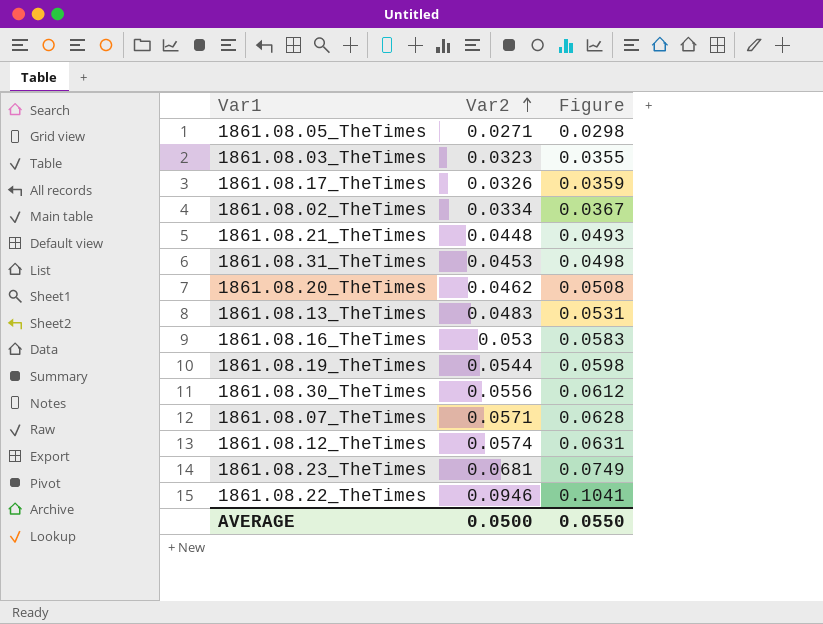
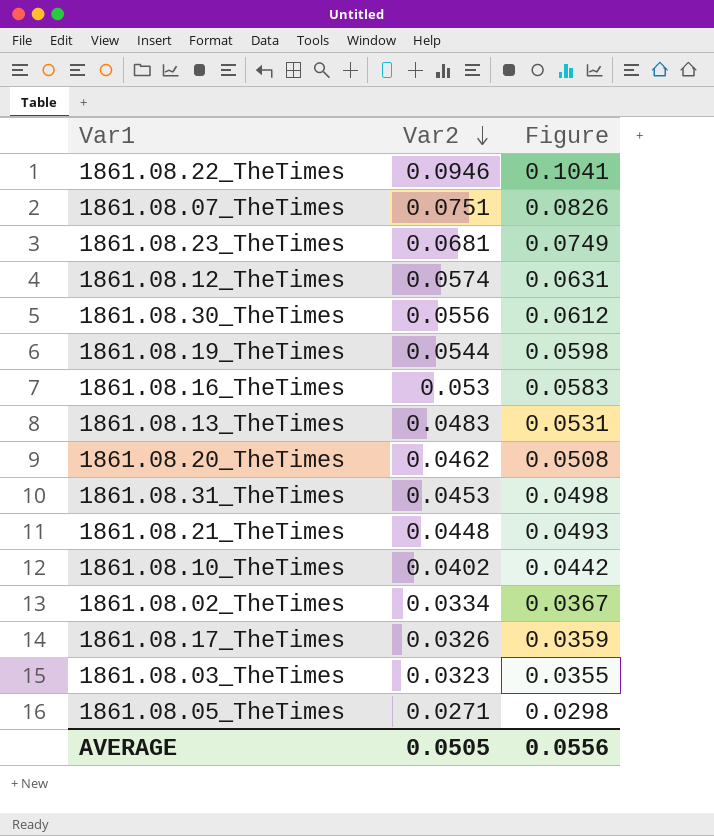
row order: Var2 ascending -> Var2 descending
1861.08.07_TheTimes | Var2: 0.0571 -> 0.0751
1861.08.07_TheTimes | Figure: 0.0628 -> 0.0826
row 1861.08.10_TheTimes: none -> 0.0402 | 0.0442
AVERAGE | Var2: 0.0500 -> 0.0505
AVERAGE | Figure: 0.0550 -> 0.0556

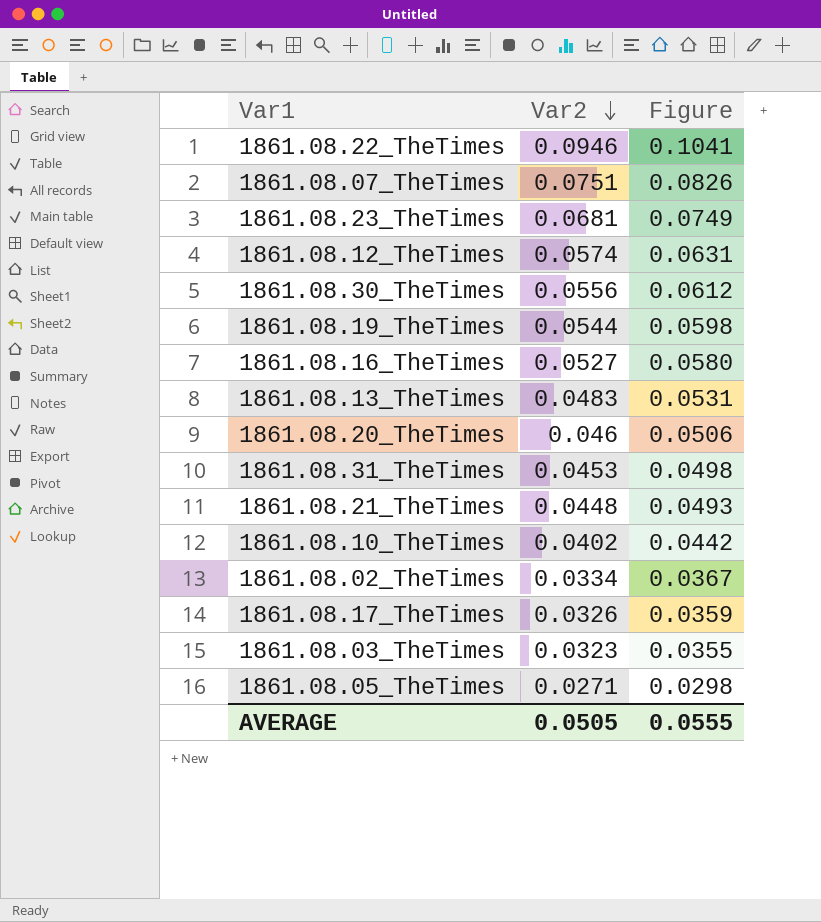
1861.08.16_TheTimes | Var2: 0.053 -> 0.0527
1861.08.16_TheTimes | Figure: 0.0583 -> 0.0580
1861.08.20_TheTimes | Var2: 0.0462 -> 0.046
1861.08.20_TheTimes | Figure: 0.0508 -> 0.0506
AVERAGE | Figure: 0.0556 -> 0.0555

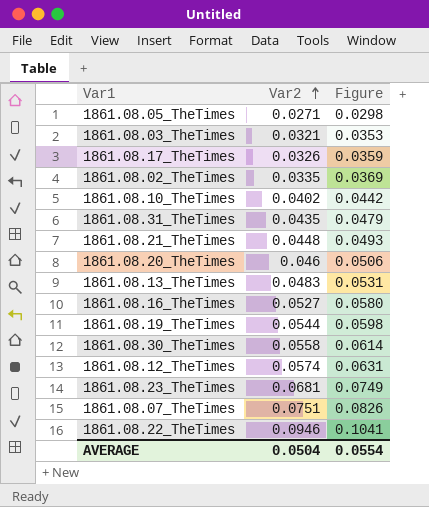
row order: Var2 descending -> Var2 ascending
1861.08.03_TheTimes | Var2: 0.0323 -> 0.0321
1861.08.03_TheTimes | Figure: 0.0355 -> 0.0353
1861.08.02_TheTimes | Var2: 0.0334 -> 0.0335
1861.08.02_TheTimes | Figure: 0.0367 -> 0.0369
1861.08.31_TheTimes | Var2: 0.0453 -> 0.0435
1861.08.31_TheTimes | Figure: 0.0498 -> 0.0479
1861.08.30_TheTimes | Var2: 0.0556 -> 0.0558
1861.08.30_TheTimes | Figure: 0.0612 -> 0.0614
AVERAGE | Var2: 0.0505 -> 0.0504
AVERAGE | Figure: 0.0555 -> 0.0554

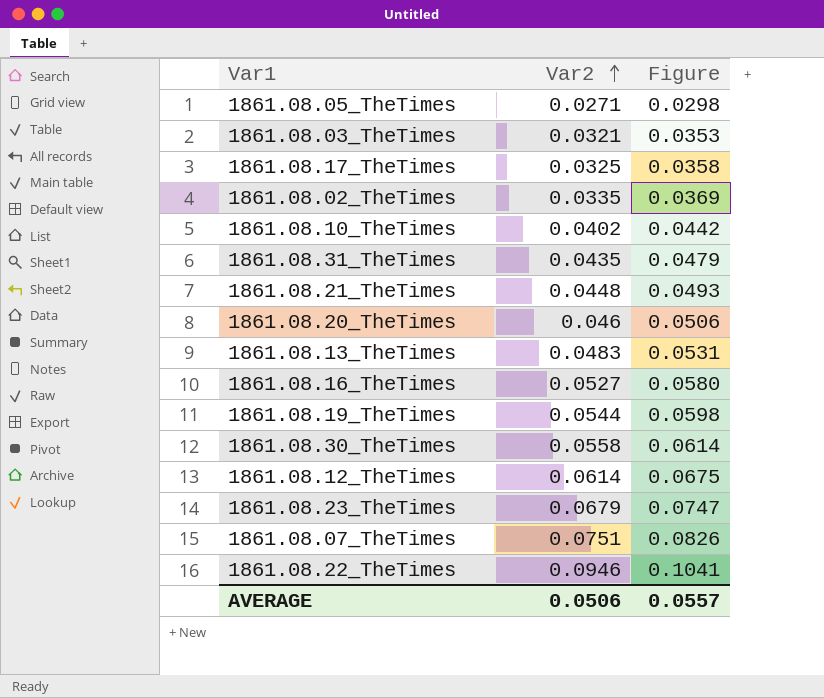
1861.08.17_TheTimes | Var2: 0.0326 -> 0.0325
1861.08.17_TheTimes | Figure: 0.0359 -> 0.0358
1861.08.12_TheTimes | Var2: 0.0574 -> 0.0614
1861.08.12_TheTimes | Figure: 0.0631 -> 0.0675
1861.08.23_TheTimes | Var2: 0.0681 -> 0.0679
1861.08.23_TheTimes | Figure: 0.0749 -> 0.0747
AVERAGE | Var2: 0.0504 -> 0.0506
AVERAGE | Figure: 0.0554 -> 0.0557

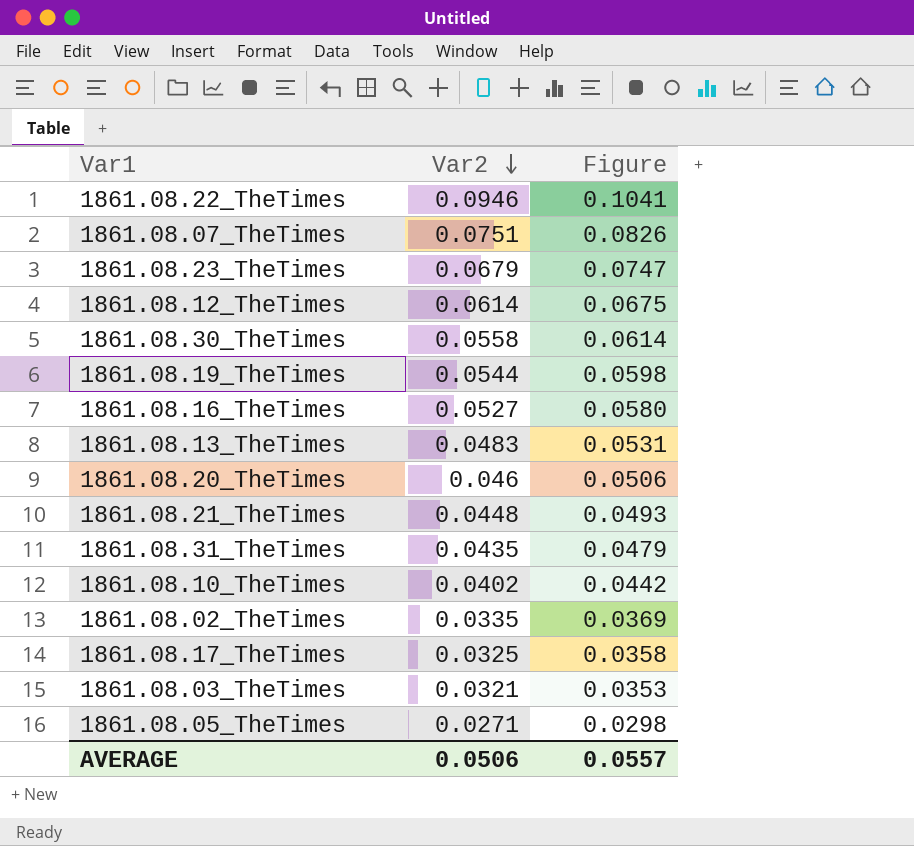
row order: Var2 ascending -> Var2 descending

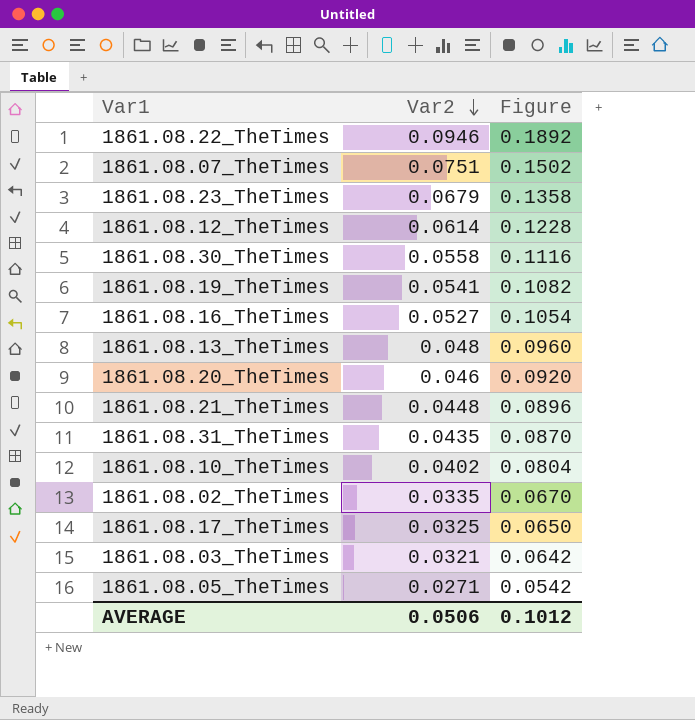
column Figure | formula: [Var2] * 1.1 -> [Var2] * 2
1861.08.19_TheTimes | Var2: 0.0544 -> 0.0541
1861.08.13_TheTimes | Var2: 0.0483 -> 0.048
AVERAGE | Figure: 0.0557 -> 0.1012

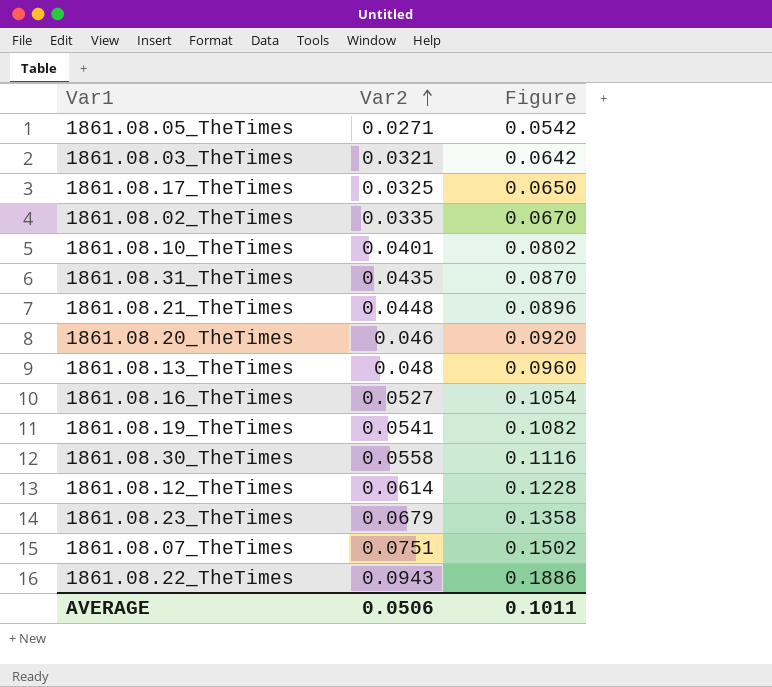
row order: Var2 descending -> Var2 ascending
1861.08.10_TheTimes | Var2: 0.0402 -> 0.0401
1861.08.10_TheTimes | Figure: 0.0804 -> 0.0802
1861.08.22_TheTimes | Var2: 0.0946 -> 0.0943
1861.08.22_TheTimes | Figure: 0.1892 -> 0.1886
AVERAGE | Figure: 0.1012 -> 0.1011

